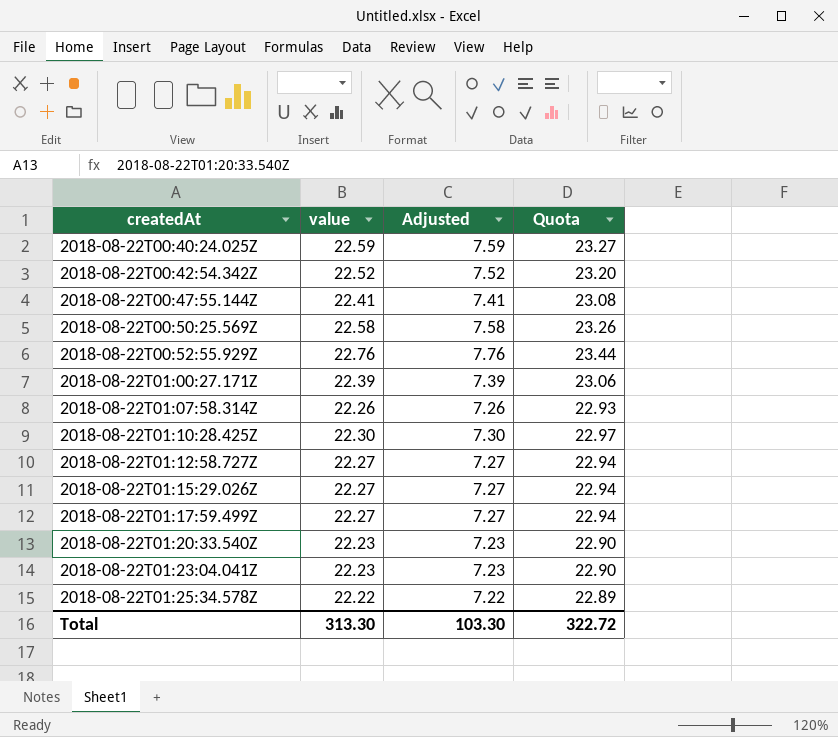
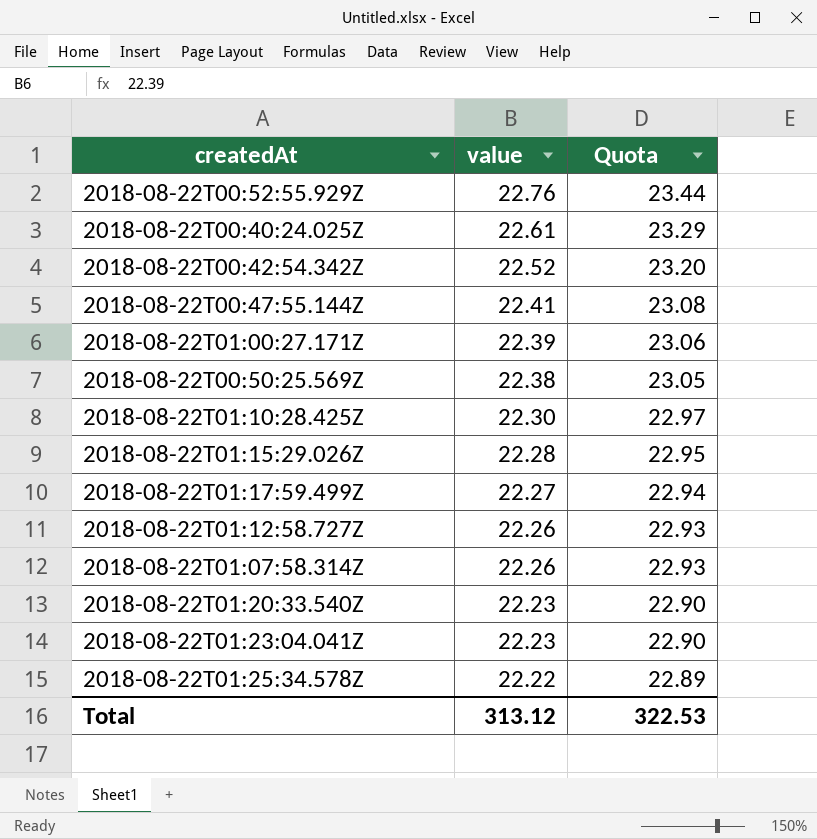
row order: createdAt ascending -> value descending
column Adjusted | formula: [value] - 15 -> none
2018-08-22T00:40:24.025Z | value: 22.59 -> 22.61
2018-08-22T00:40:24.025Z | Quota: 23.27 -> 23.29
2018-08-22T00:50:25.569Z | value: 22.58 -> 22.38
2018-08-22T00:50:25.569Z | Quota: 23.26 -> 23.05
2018-08-22T01:15:29.026Z | value: 22.27 -> 22.28
2018-08-22T01:15:29.026Z | Quota: 22.94 -> 22.95
2018-08-22T01:12:58.727Z | value: 22.27 -> 22.26
2018-08-22T01:12:58.727Z | Quota: 22.94 -> 22.93
Total | value: 313.30 -> 313.12
Total | Quota: 322.72 -> 322.53

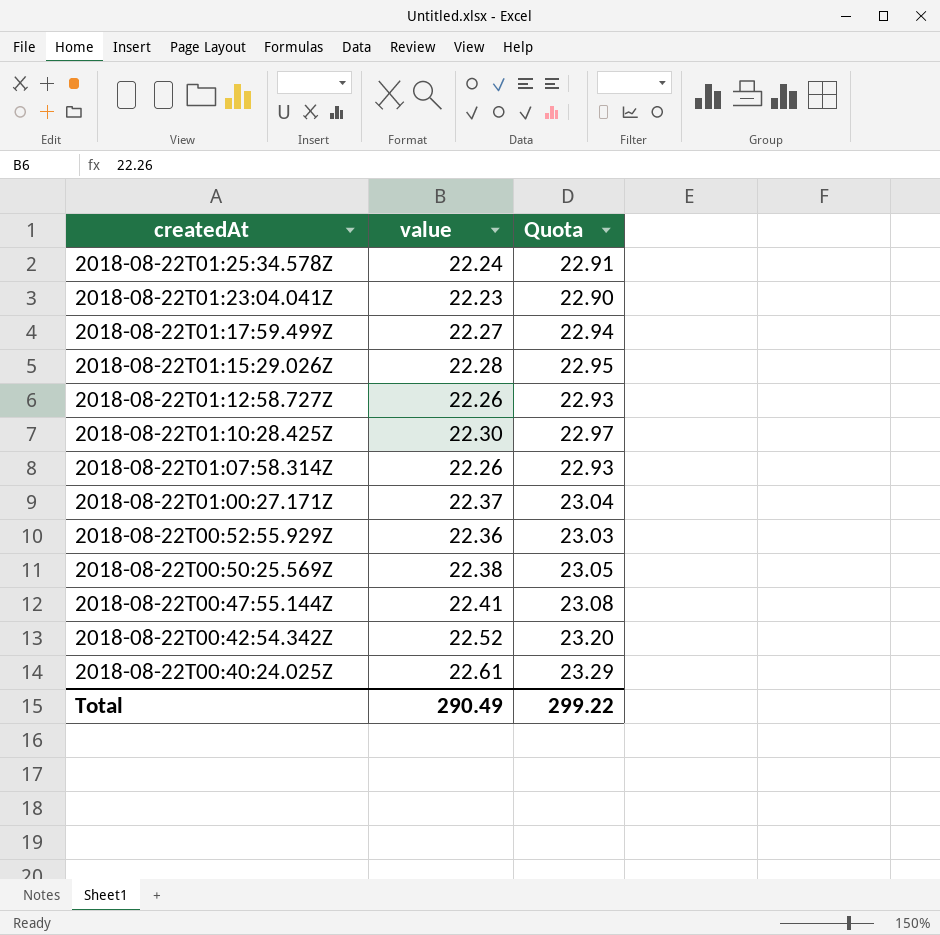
row order: value descending -> createdAt descending
row 2018-08-22T01:20:33.540Z: 22.23 | 22.90 -> none
2018-08-22T01:25:34.578Z | value: 22.22 -> 22.24
2018-08-22T01:25:34.578Z | Quota: 22.89 -> 22.91
2018-08-22T01:00:27.171Z | value: 22.39 -> 22.37
2018-08-22T01:00:27.171Z | Quota: 23.06 -> 23.04
2018-08-22T00:52:55.929Z | value: 22.76 -> 22.36
2018-08-22T00:52:55.929Z | Quota: 23.44 -> 23.03
Total | value: 313.12 -> 290.49
Total | Quota: 322.53 -> 299.22

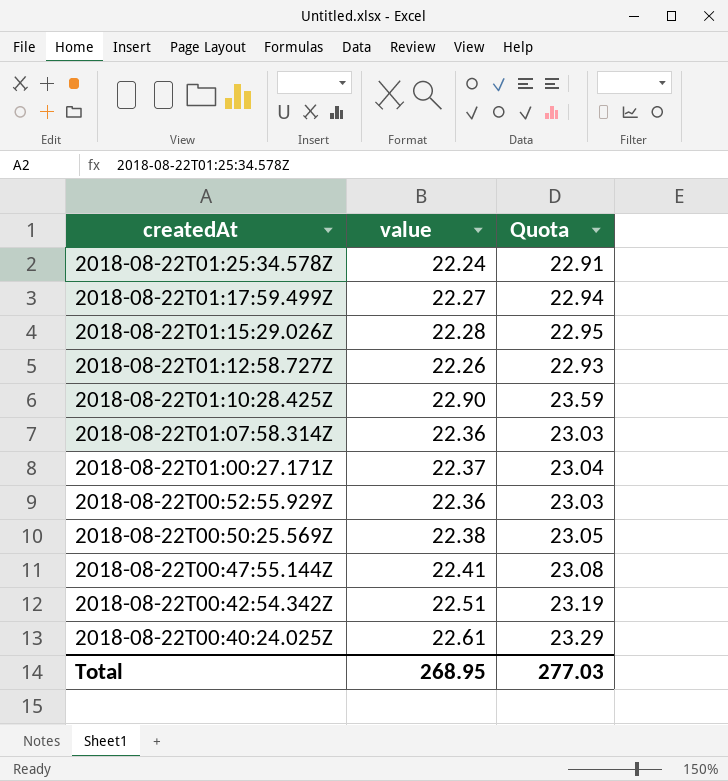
row 2018-08-22T01:23:04.041Z: 22.23 | 22.90 -> none
2018-08-22T01:10:28.425Z | value: 22.30 -> 22.90
2018-08-22T01:10:28.425Z | Quota: 22.97 -> 23.59
2018-08-22T01:07:58.314Z | value: 22.26 -> 22.36
2018-08-22T01:07:58.314Z | Quota: 22.93 -> 23.03
2018-08-22T00:42:54.342Z | value: 22.52 -> 22.51
2018-08-22T00:42:54.342Z | Quota: 23.20 -> 23.19
Total | value: 290.49 -> 268.95
Total | Quota: 299.22 -> 277.03

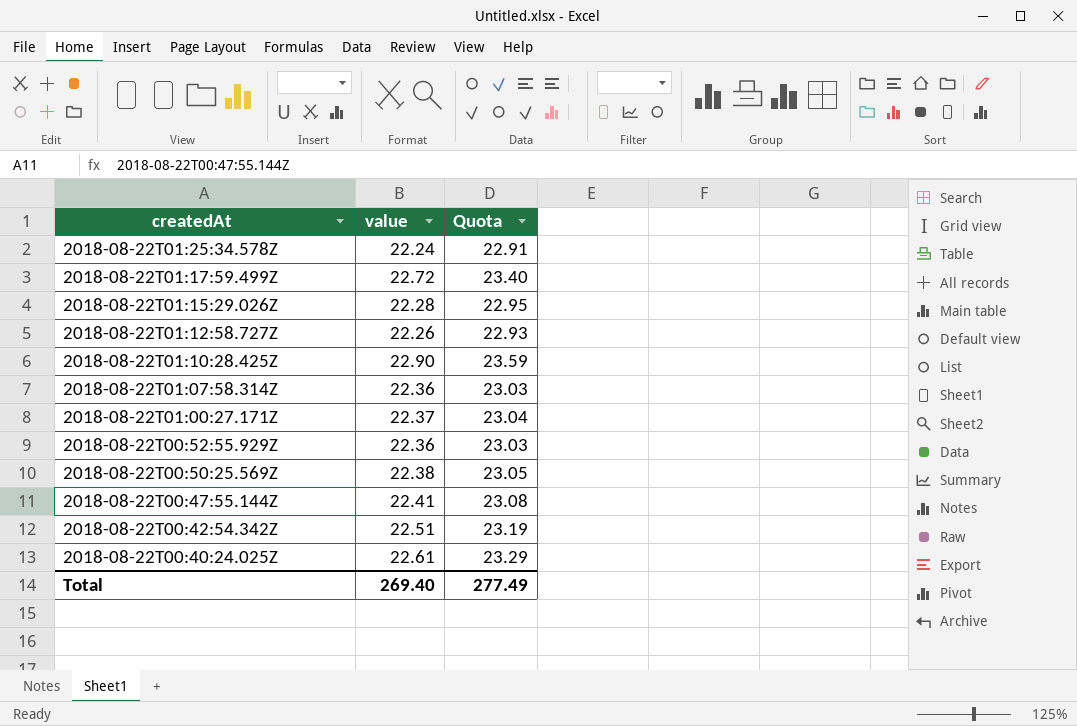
2018-08-22T01:17:59.499Z | value: 22.27 -> 22.72
2018-08-22T01:17:59.499Z | Quota: 22.94 -> 23.40
Total | value: 268.95 -> 269.40
Total | Quota: 277.03 -> 277.49

